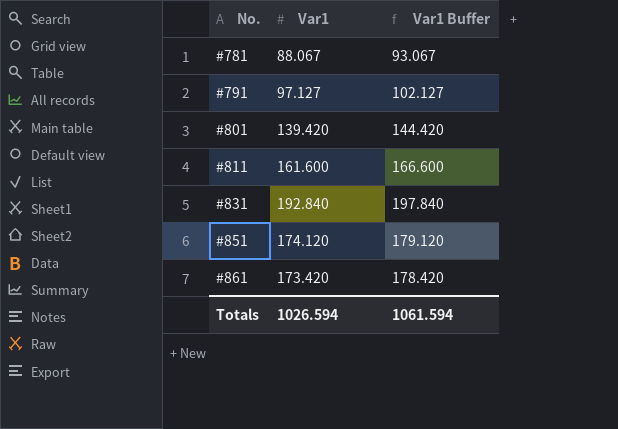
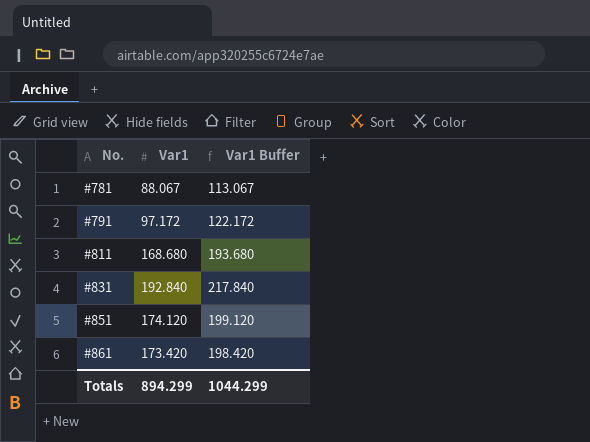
column Var1 Buffer | formula: [Var1] + 5 -> [Var1] + 25
row #801: 139.420 | 144.420 -> none
#791 | Var1: 97.127 -> 97.172
#811 | Var1: 161.600 -> 168.680
Totals | Var1: 1026.594 -> 894.299
Totals | Var1 Buffer: 1061.594 -> 1044.299

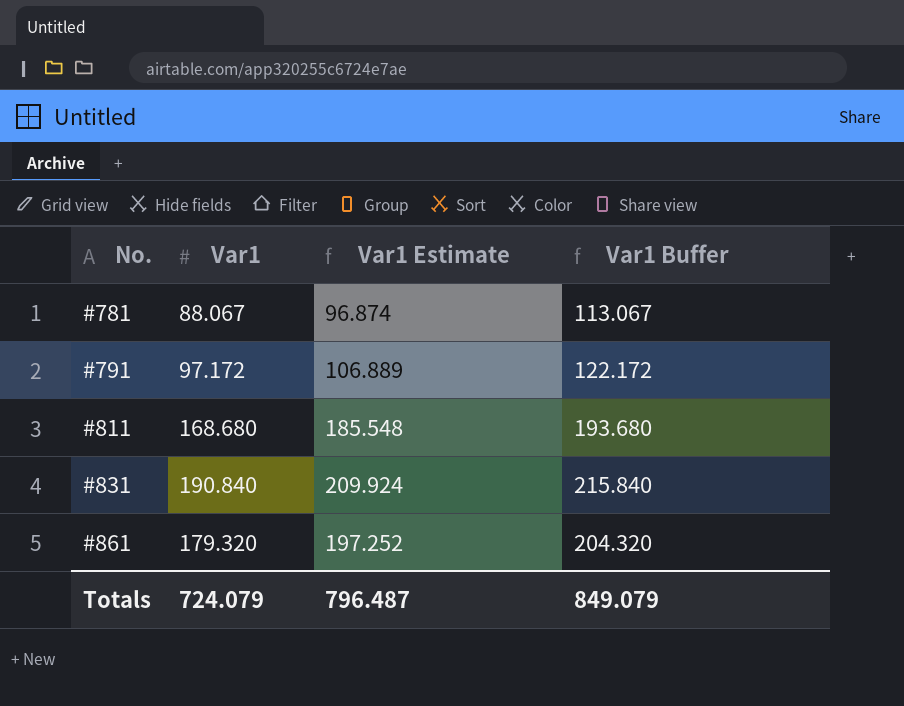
column Var1 Estimate | formula: none -> [Var1] * 1.1
row #851: 174.120 | 199.120 -> none
#831 | Var1: 192.840 -> 190.840
#831 | Var1 Buffer: 217.840 -> 215.840
#861 | Var1: 173.420 -> 179.320
#861 | Var1 Buffer: 198.420 -> 204.320
Totals | Var1: 894.299 -> 724.079
Totals | Var1 Buffer: 1044.299 -> 849.079

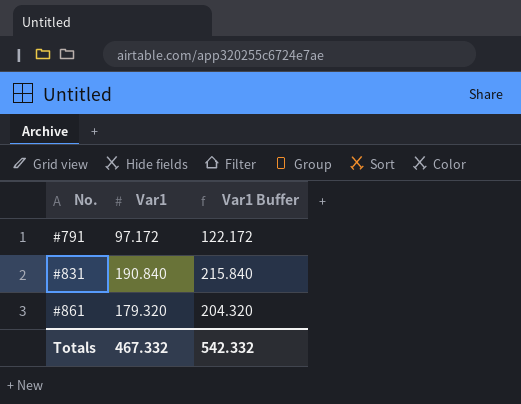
column Var1 Estimate | formula: [Var1] * 1.1 -> none
row #781: 88.067 | 96.874 | 113.067 -> none
row #811: 168.680 | 185.548 | 193.680 -> none
Totals | Var1: 724.079 -> 467.332
Totals | Var1 Buffer: 849.079 -> 542.332

